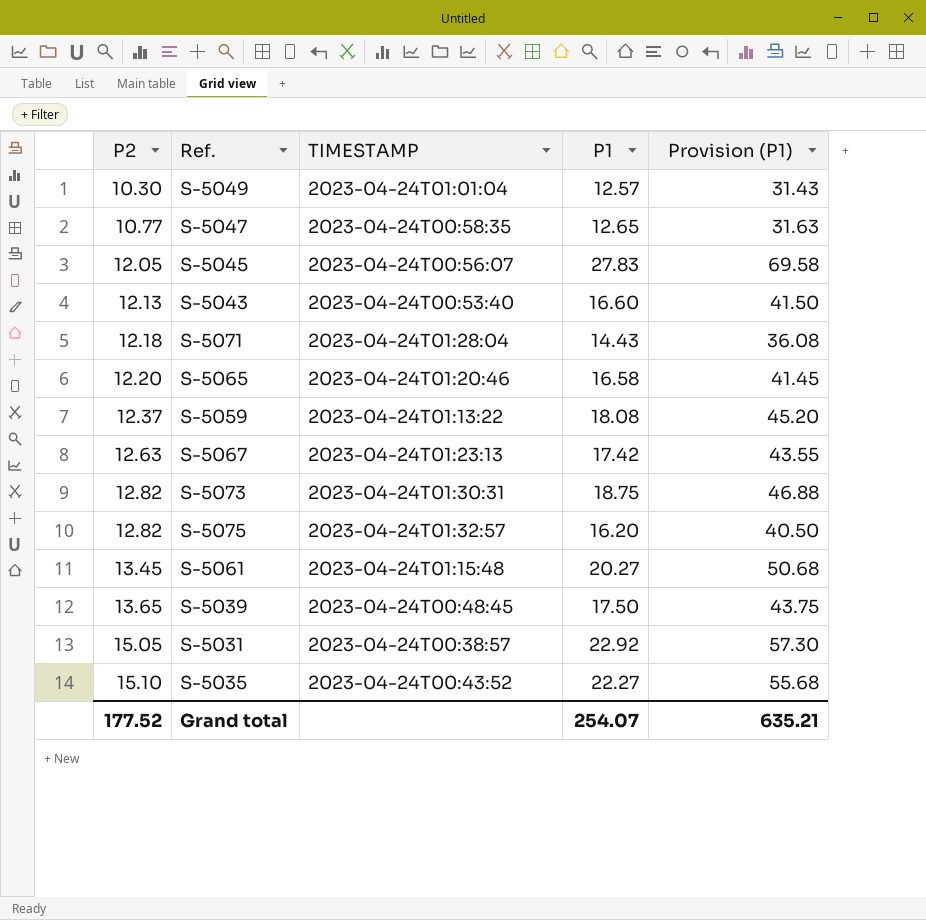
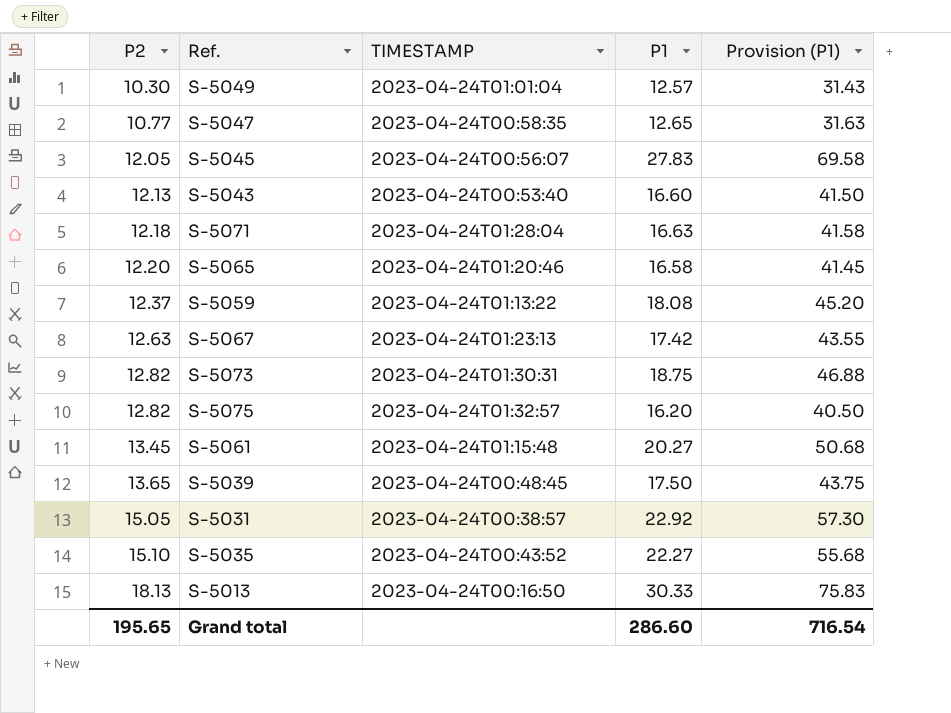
S-5071 | P1: 14.43 -> 16.63
S-5071 | Provision (P1): 36.08 -> 41.58
row S-5013: none -> 18.13 | 2023-04-24T00:16:50 | 30.33 | 75.83
Grand total | P2: 177.52 -> 195.65
Grand total | P1: 254.07 -> 286.60
Grand total | Provision (P1): 635.21 -> 716.54

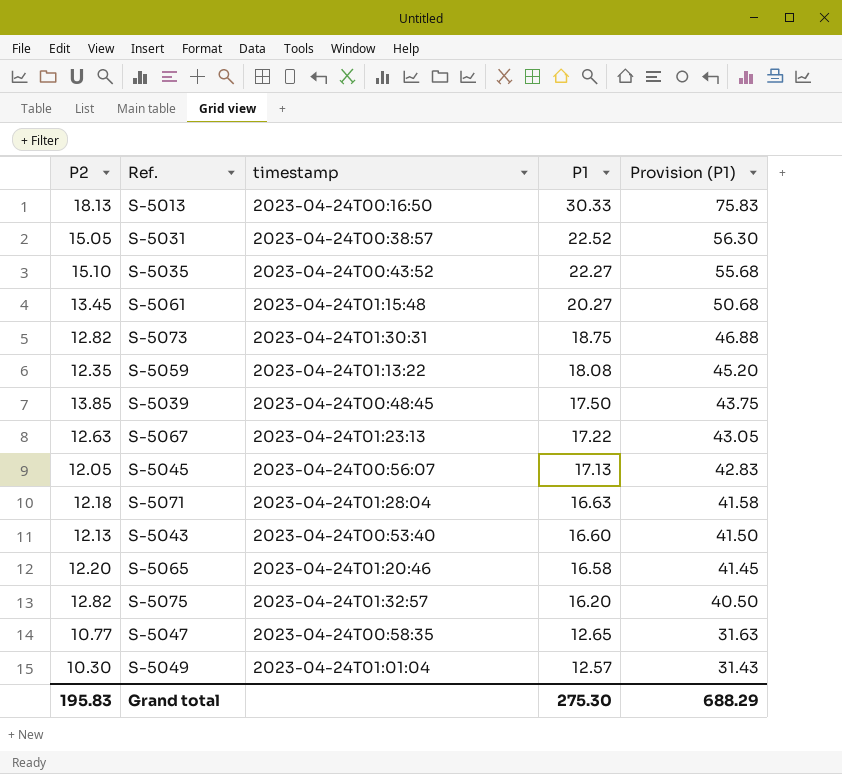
row order: P2 ascending -> P1 descending
column name: TIMESTAMP -> timestamp
S-5031 | P1: 22.92 -> 22.52
S-5031 | Provision (P1): 57.30 -> 56.30
S-5059 | P2: 12.37 -> 12.35
S-5039 | P2: 13.65 -> 13.85
S-5067 | P1: 17.42 -> 17.22
S-5067 | Provision (P1): 43.55 -> 43.05
S-5045 | P1: 27.83 -> 17.13
S-5045 | Provision (P1): 69.58 -> 42.83
Grand total | P2: 195.65 -> 195.83
Grand total | P1: 286.60 -> 275.30
Grand total | Provision (P1): 716.54 -> 688.29

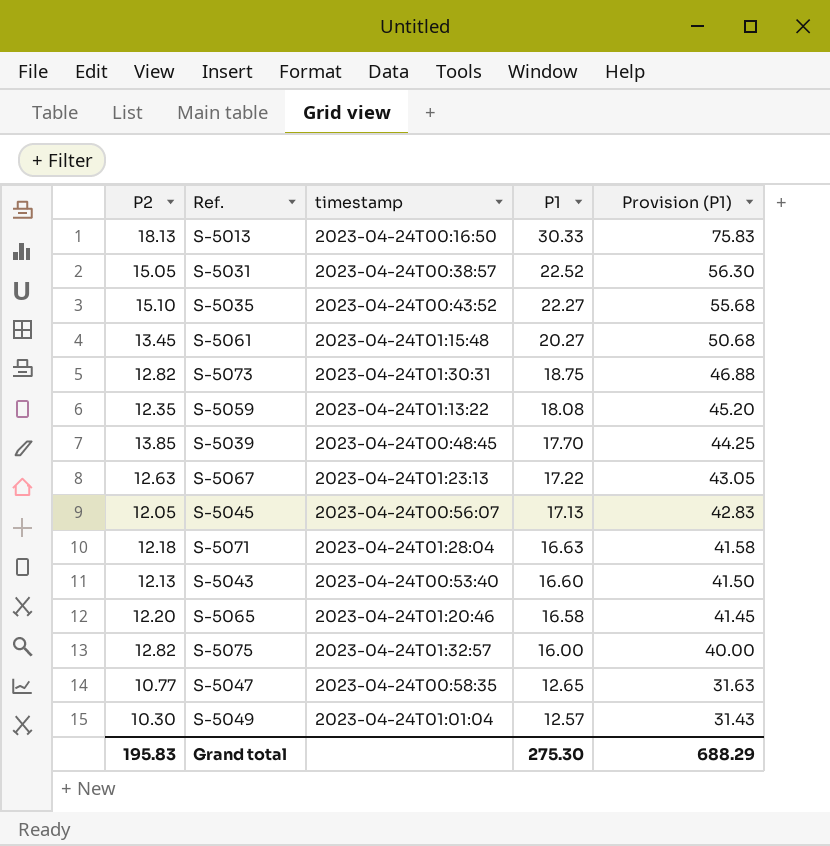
S-5039 | P1: 17.50 -> 17.70
S-5039 | Provision (P1): 43.75 -> 44.25
S-5075 | P1: 16.20 -> 16.00
S-5075 | Provision (P1): 40.50 -> 40.00

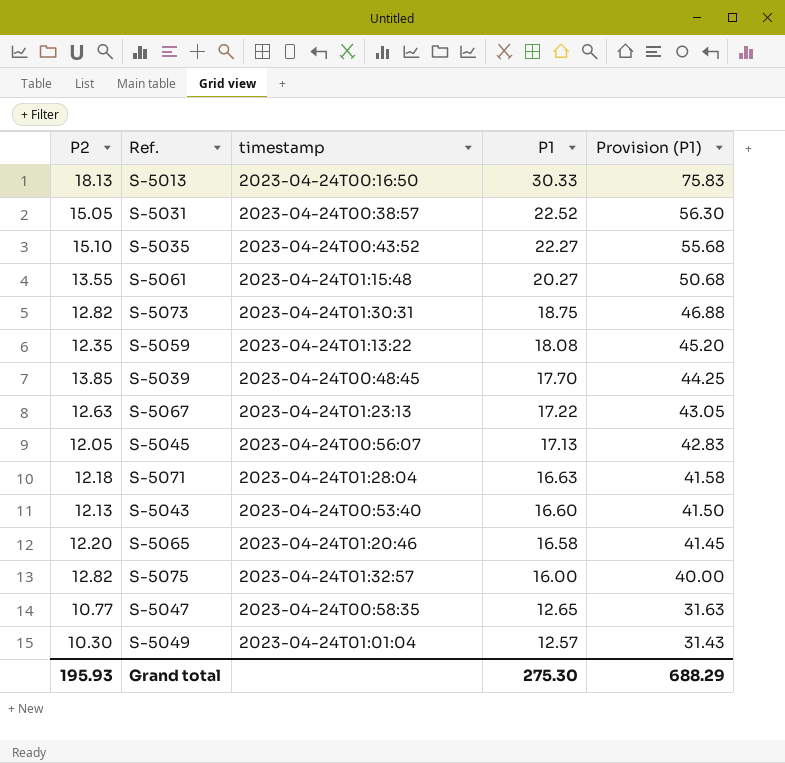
S-5061 | P2: 13.45 -> 13.55
Grand total | P2: 195.83 -> 195.93

